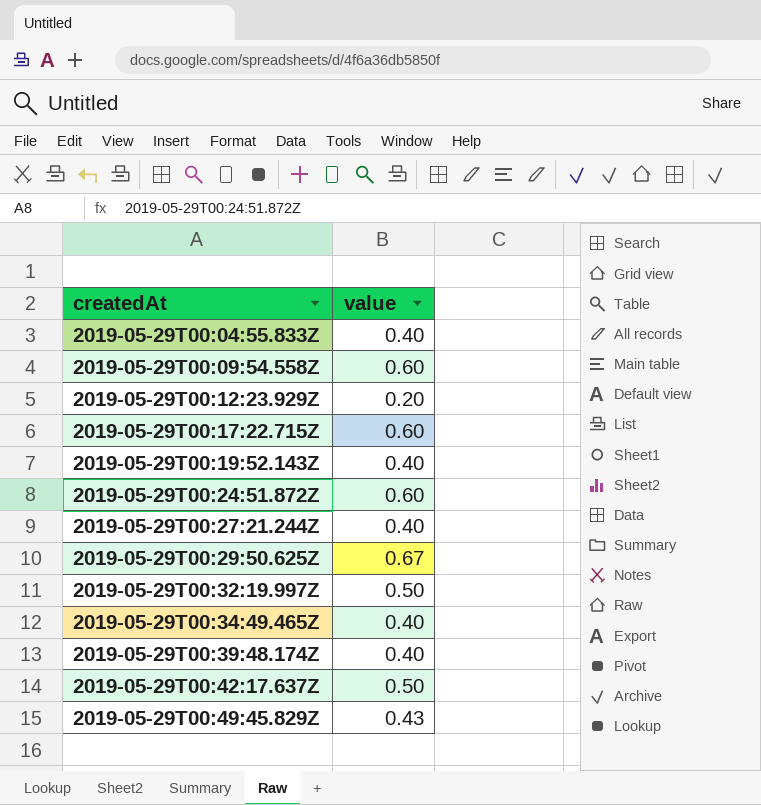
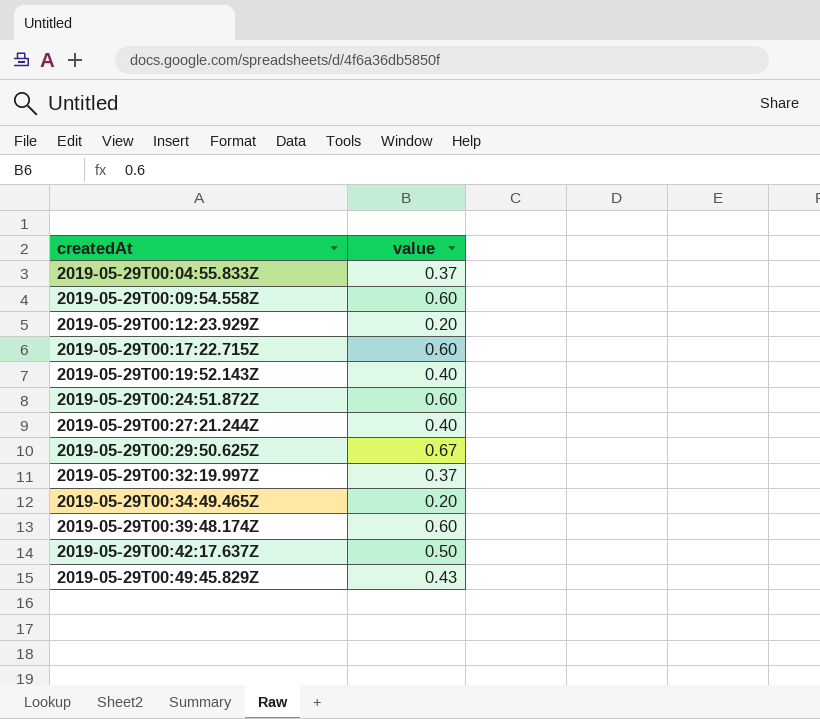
2019-05-29T00:04:55.833Z | value: 0.40 -> 0.37
2019-05-29T00:32:19.997Z | value: 0.50 -> 0.37
2019-05-29T00:34:49.465Z | value: 0.40 -> 0.20
2019-05-29T00:39:48.174Z | value: 0.40 -> 0.60

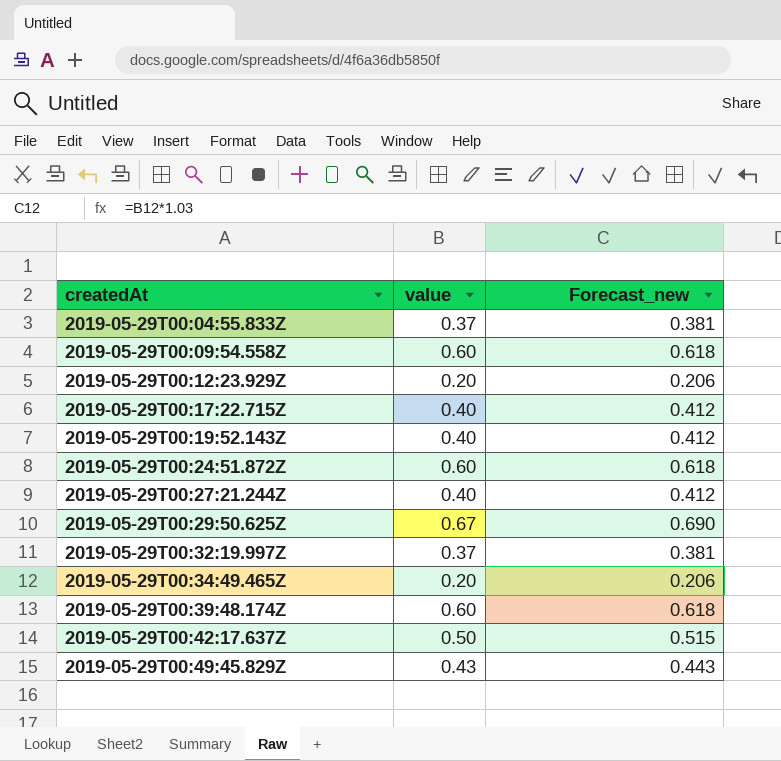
column Forecast_new | formula: none -> [value] * 1.03
2019-05-29T00:17:22.715Z | value: 0.60 -> 0.40

